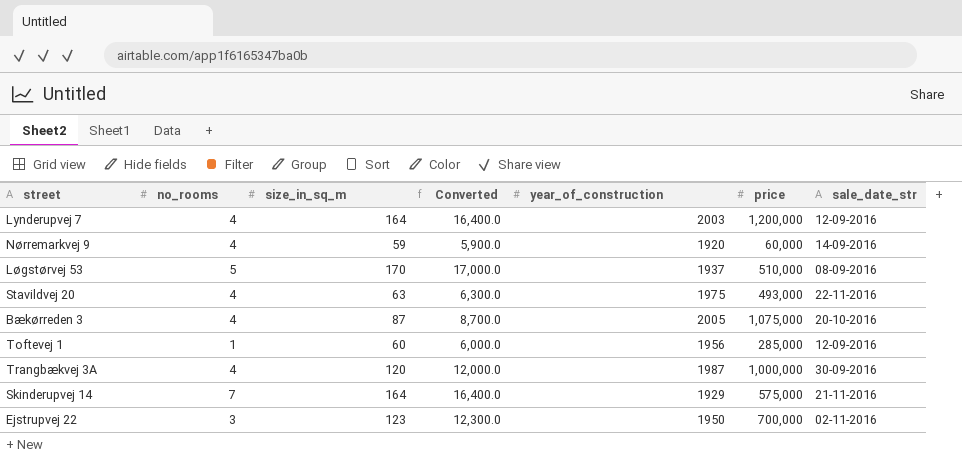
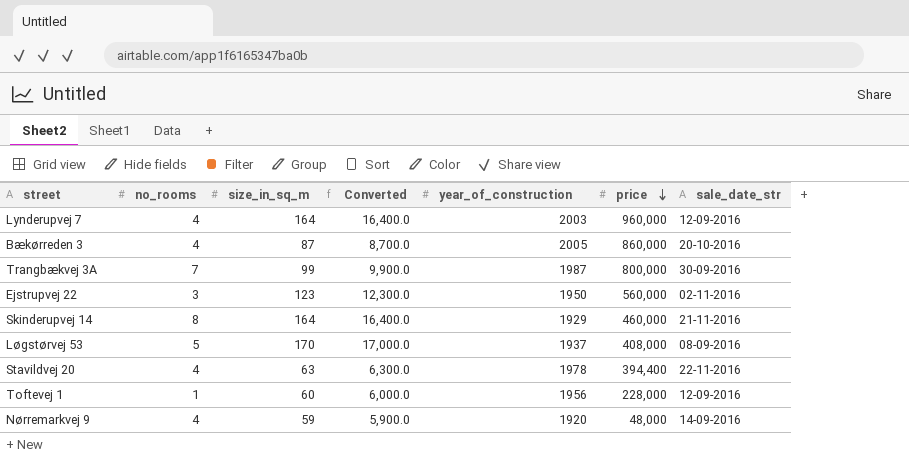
row order: none -> price descending
Lynderupvej 7 | price: 1,200,000 -> 960,000
Bækørreden 3 | price: 1,075,000 -> 860,000
Trangbækvej 3A | no_rooms: 4 -> 7
Trangbækvej 3A | size_in_sq_m: 120 -> 99
Trangbækvej 3A | Converted: 12,000.0 -> 9,900.0
Trangbækvej 3A | price: 1,000,000 -> 800,000
Ejstrupvej 22 | price: 700,000 -> 560,000
Skinderupvej 14 | no_rooms: 7 -> 8
Skinderupvej 14 | price: 575,000 -> 460,000
Løgstørvej 53 | price: 510,000 -> 408,000
Stavildvej 20 | year_of_construction: 1975 -> 1978
Stavildvej 20 | price: 493,000 -> 394,400
Toftevej 1 | price: 285,000 -> 228,000
Nørremarkvej 9 | price: 60,000 -> 48,000

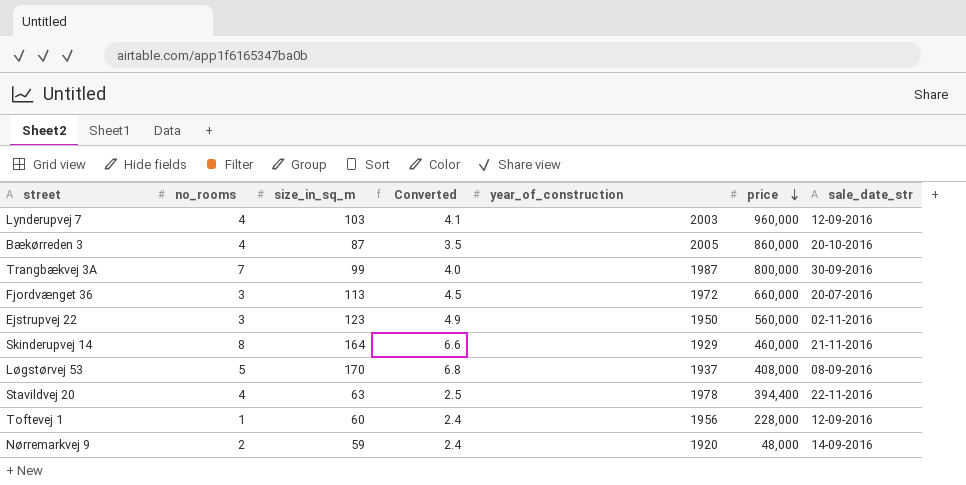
column Converted | formula: [size_in_sq_m] * 100 -> [size_in_sq_m] * 0.04
Lynderupvej 7 | size_in_sq_m: 164 -> 103
row Fjordvænget 36: none -> 3 | 113 | 4.5 | 1972 | 660,000 | 20-07-2016
Nørremarkvej 9 | no_rooms: 4 -> 2

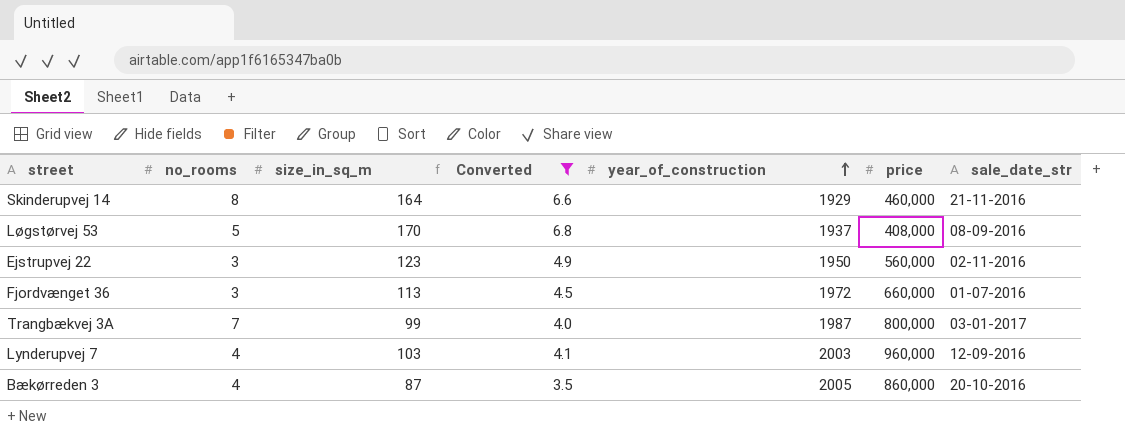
filter: none -> Converted >= 3.5
row order: price descending -> year_of_construction ascending
Fjordvænget 36 | sale_date_str: 20-07-2016 -> 01-07-2016
Trangbækvej 3A | sale_date_str: 30-09-2016 -> 03-01-2017

